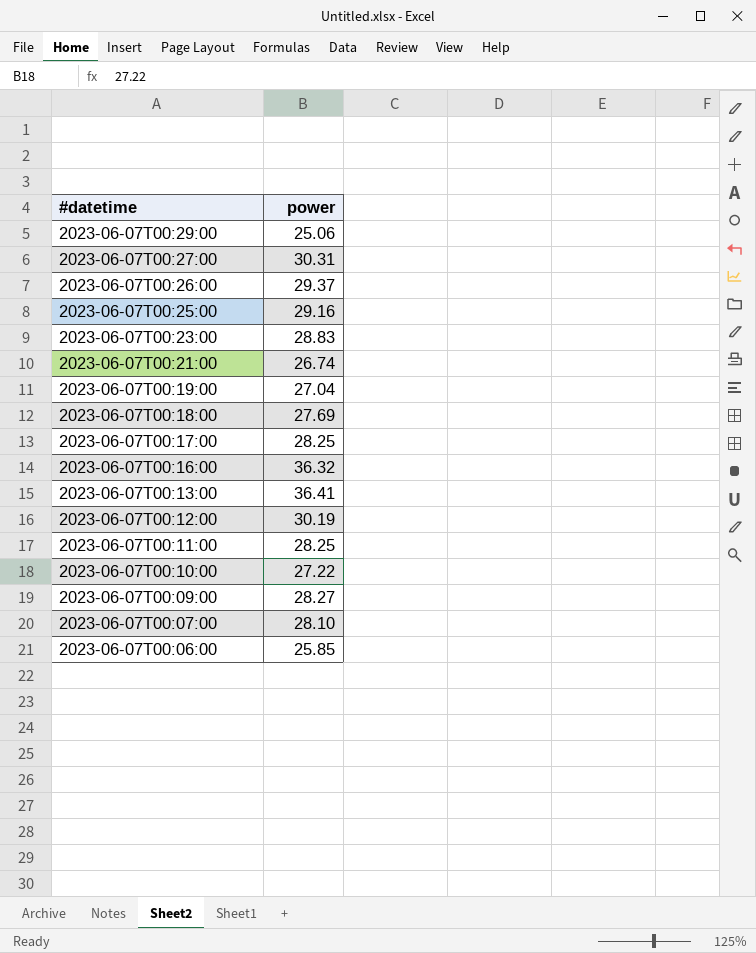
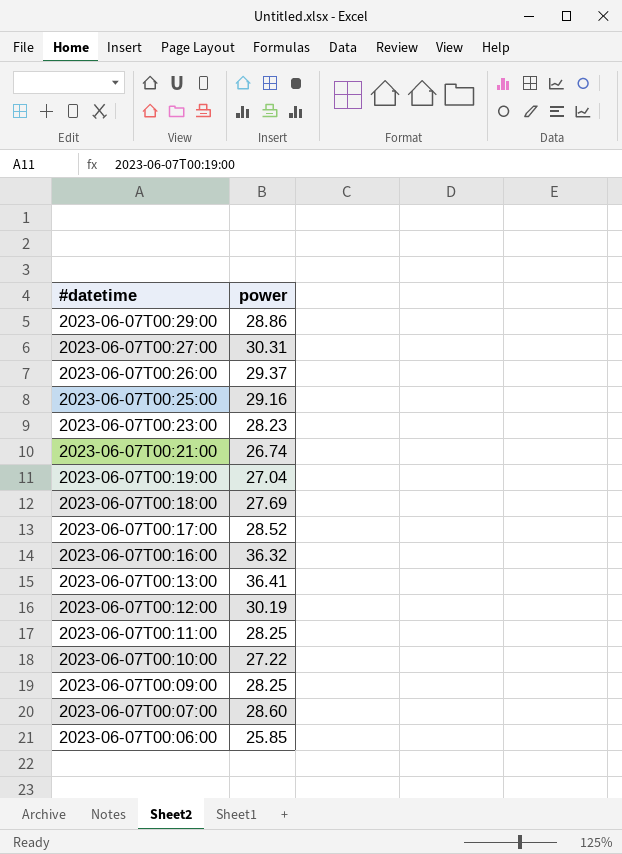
2023-06-07T00:29:00 | power: 25.06 -> 28.86
2023-06-07T00:23:00 | power: 28.83 -> 28.23
2023-06-07T00:17:00 | power: 28.25 -> 28.52
2023-06-07T00:09:00 | power: 28.27 -> 28.25
2023-06-07T00:07:00 | power: 28.10 -> 28.60

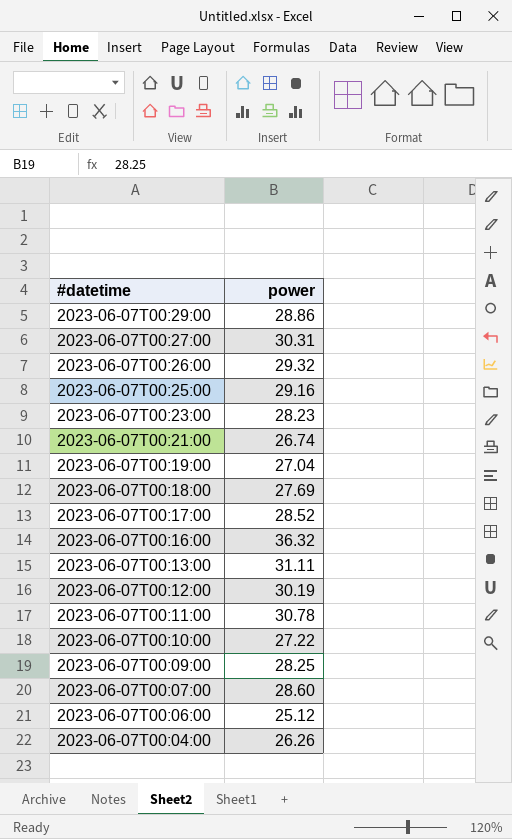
2023-06-07T00:26:00 | power: 29.37 -> 29.32
2023-06-07T00:13:00 | power: 36.41 -> 31.11
2023-06-07T00:11:00 | power: 28.25 -> 30.78
2023-06-07T00:06:00 | power: 25.85 -> 25.12
row 2023-06-07T00:04:00: none -> 26.26

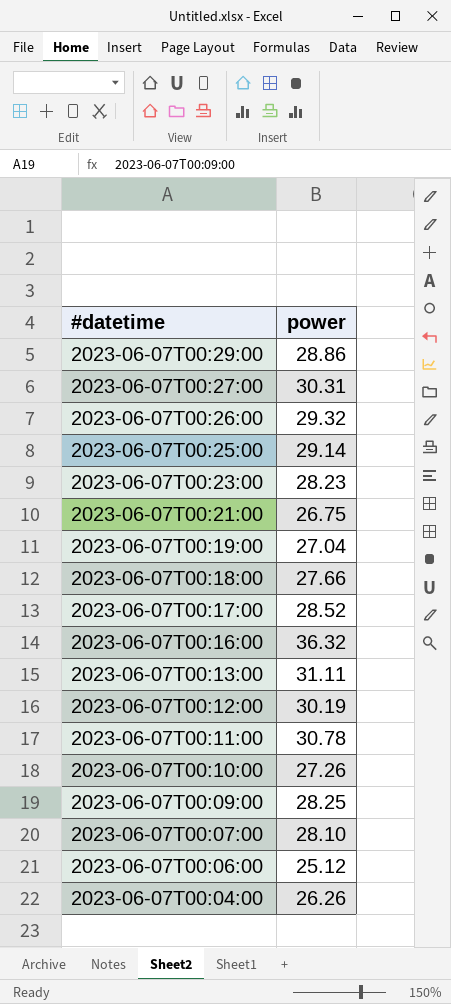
2023-06-07T00:25:00 | power: 29.16 -> 29.14
2023-06-07T00:21:00 | power: 26.74 -> 26.75
2023-06-07T00:18:00 | power: 27.69 -> 27.66
2023-06-07T00:10:00 | power: 27.22 -> 27.26
2023-06-07T00:07:00 | power: 28.60 -> 28.10

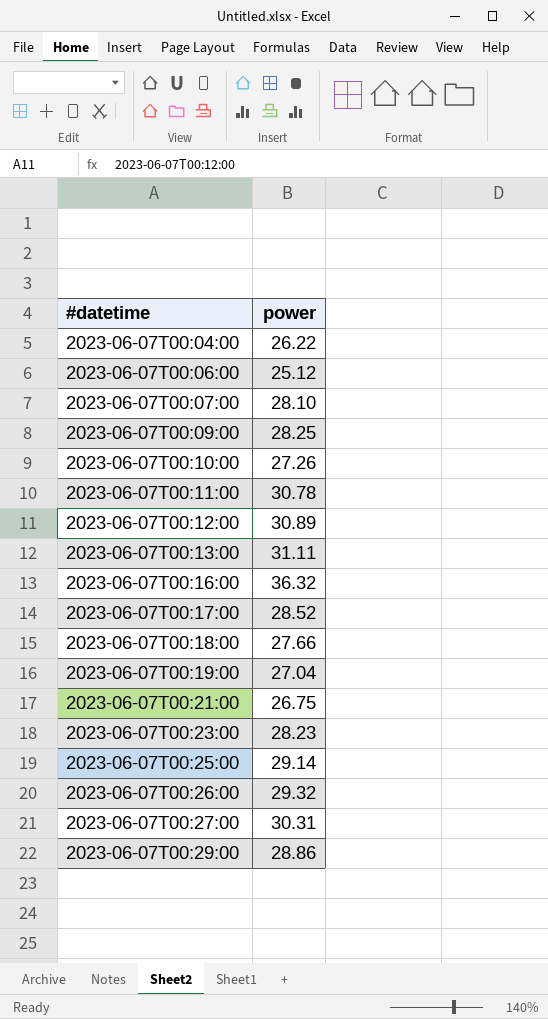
row order: #datetime descending -> #datetime ascending
2023-06-07T00:04:00 | power: 26.26 -> 26.22
2023-06-07T00:12:00 | power: 30.19 -> 30.89

